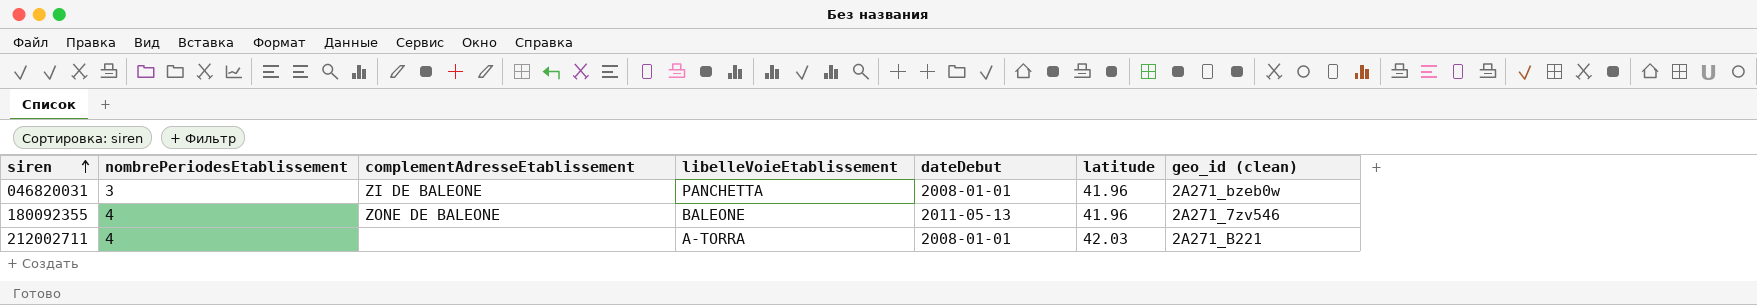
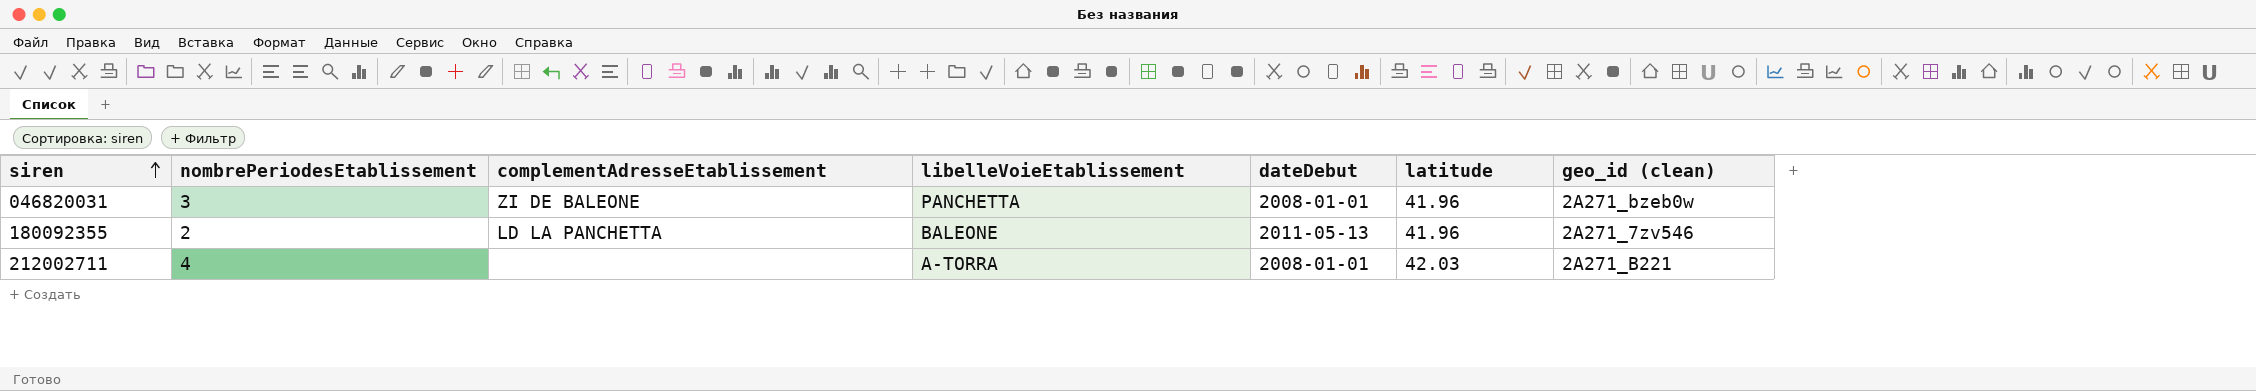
180092355 | nombrePeriodesEtablissement: 4 -> 2
180092355 | complementAdresseEtablissement: ZONE DE BALEONE -> LD LA PANCHETTA

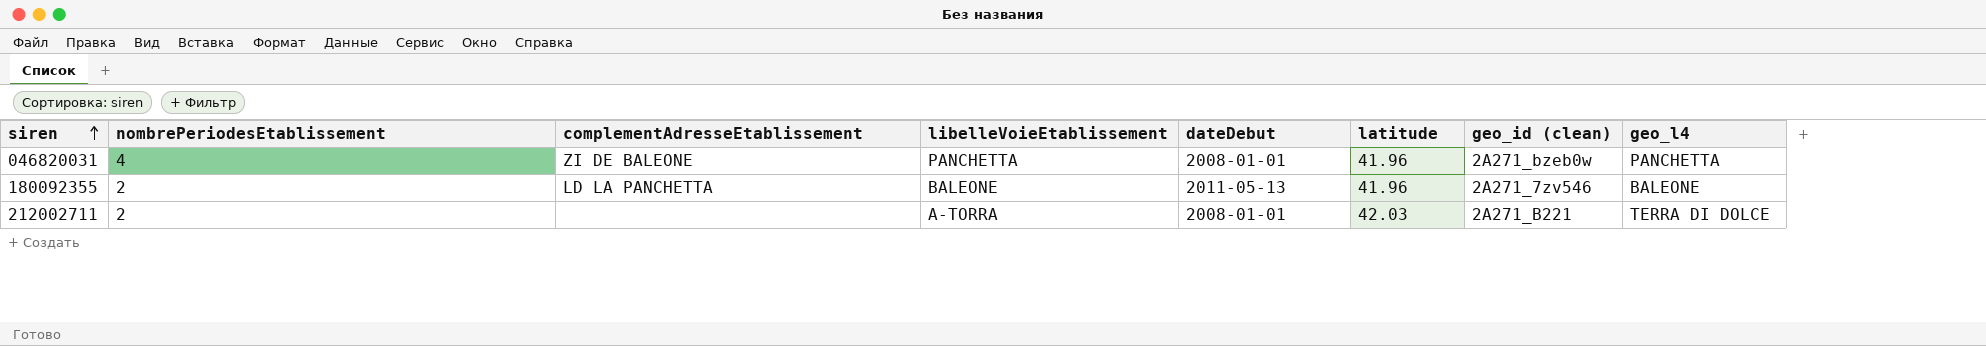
column geo_l4 | position: none -> 8
046820031 | nombrePeriodesEtablissement: 3 -> 4
212002711 | nombrePeriodesEtablissement: 4 -> 2

